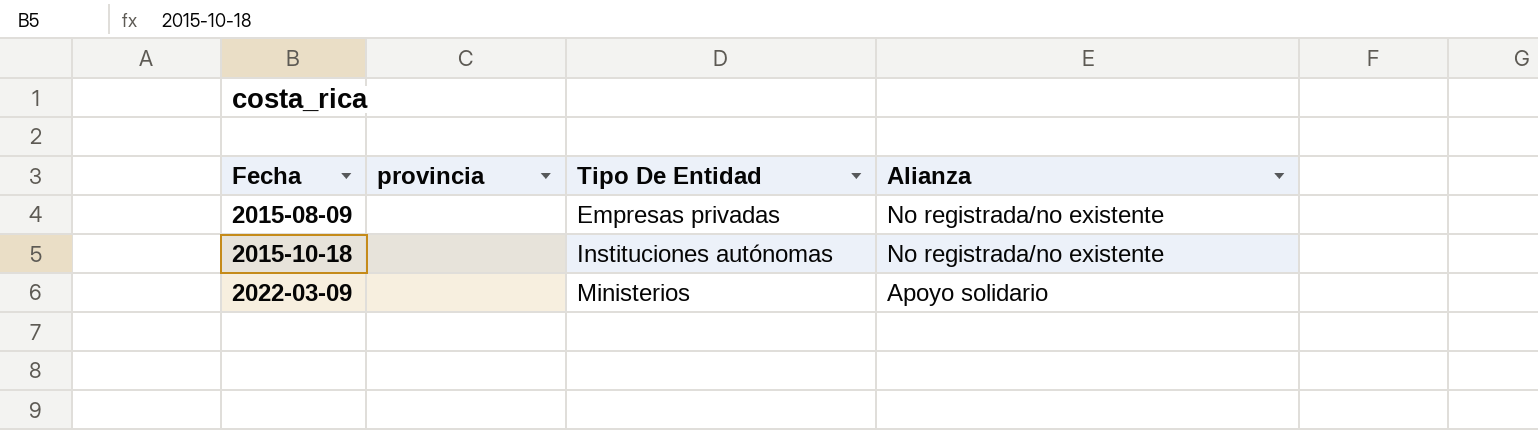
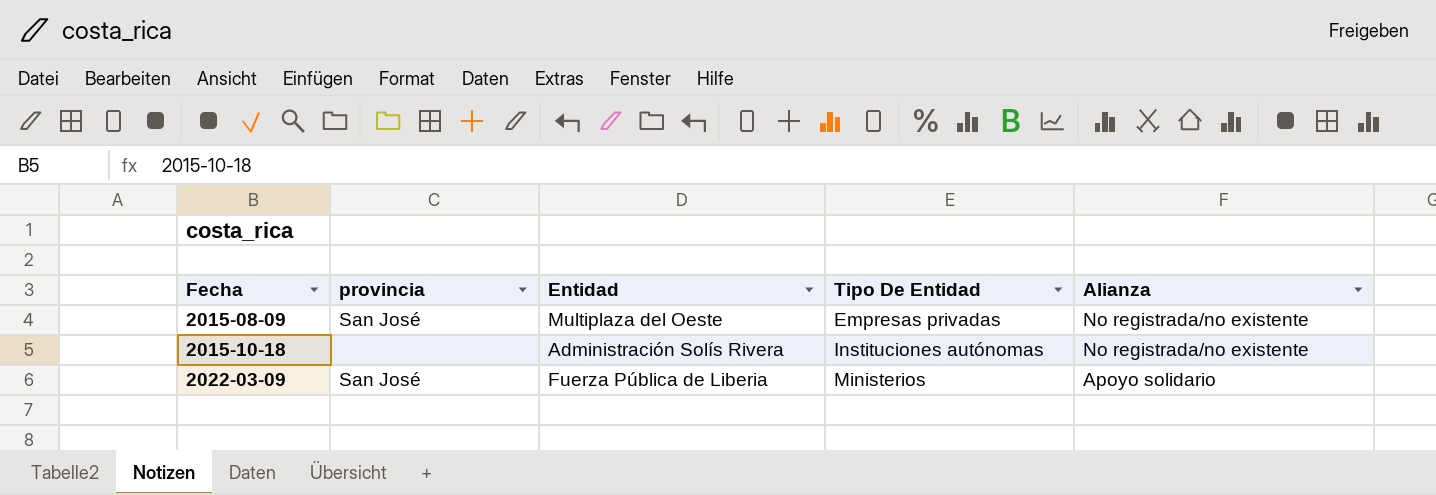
column Entidad | position: none -> 3
2015-08-09 | provincia: none -> San José
2022-03-09 | provincia: none -> San José

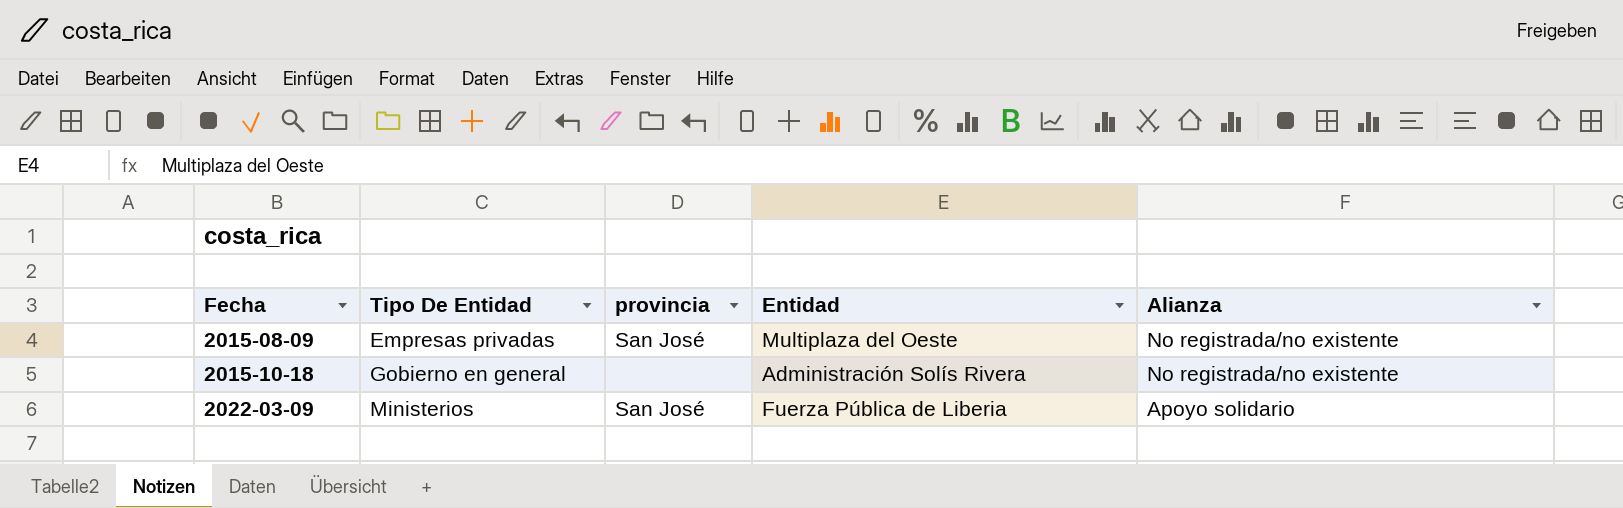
column Tipo De Entidad | position: 4 -> 2
2015-10-18 | Tipo De Entidad: Instituciones autónomas -> Gobierno en general

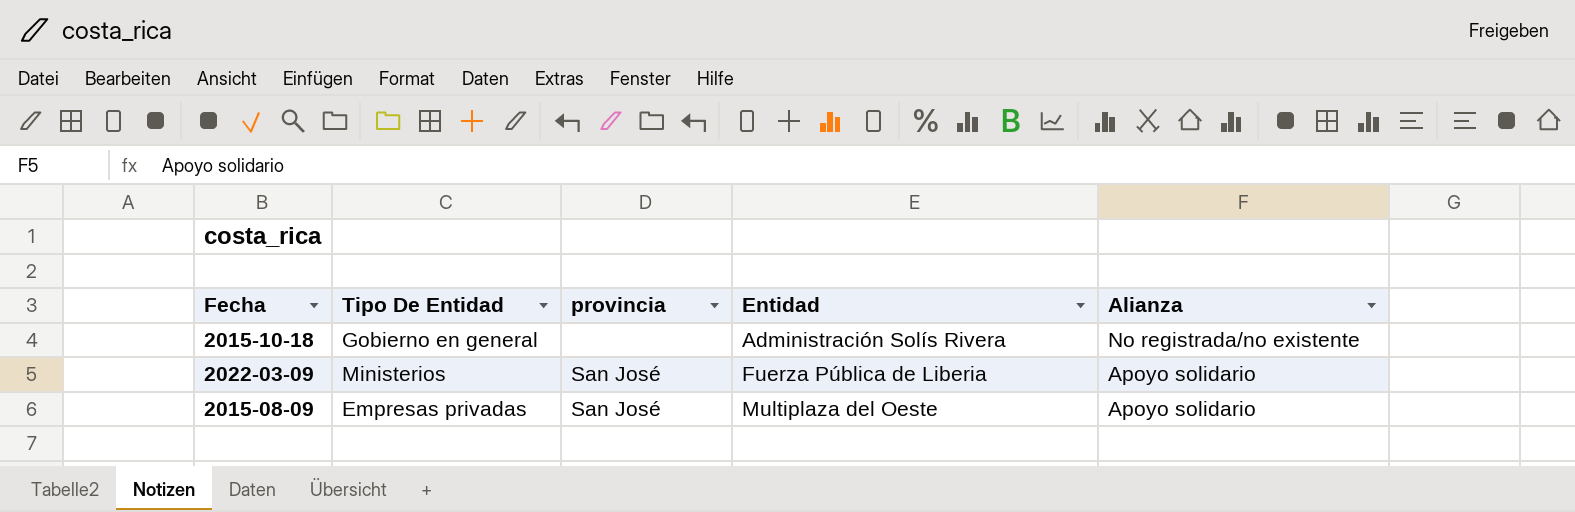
row order: Fecha ascending -> Entidad ascending
2015-08-09 | Alianza: No registrada/no existente -> Apoyo solidario

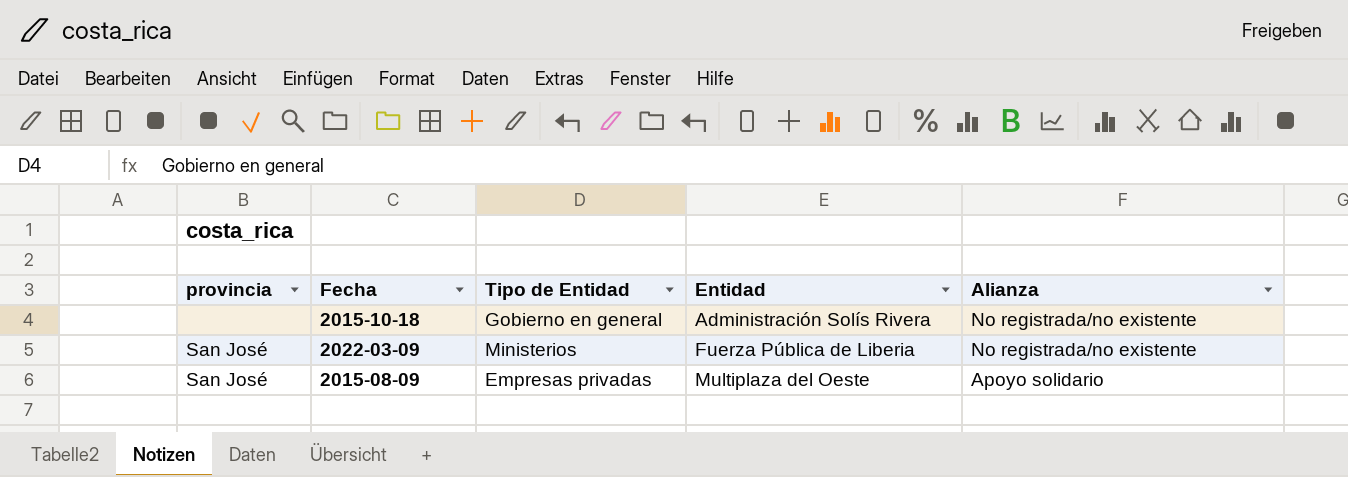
column provincia | position: 3 -> 1
column name: Tipo De Entidad -> Tipo de Entidad
2022-03-09 | Alianza: Apoyo solidario -> No registrada/no existente

